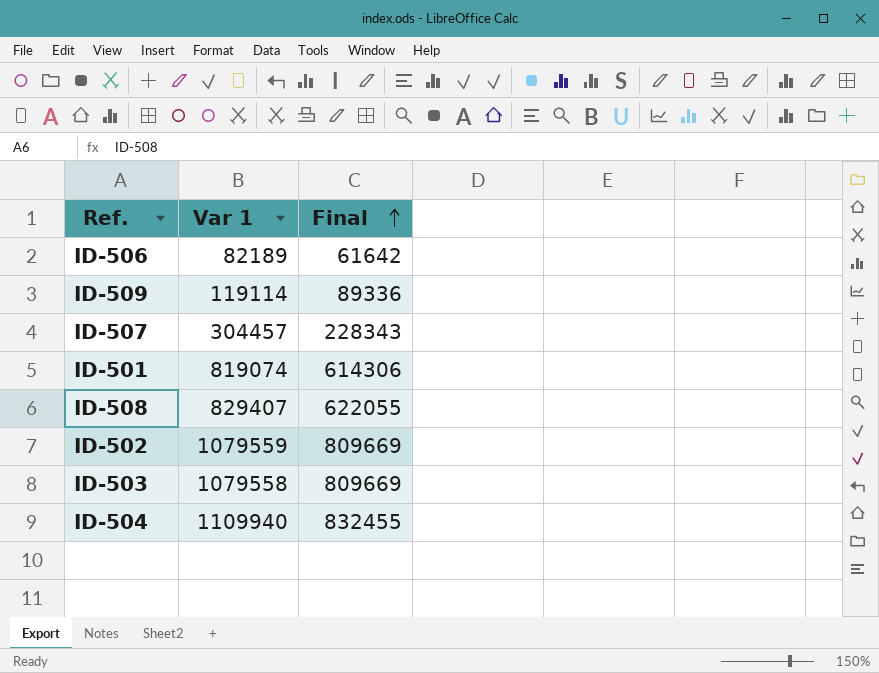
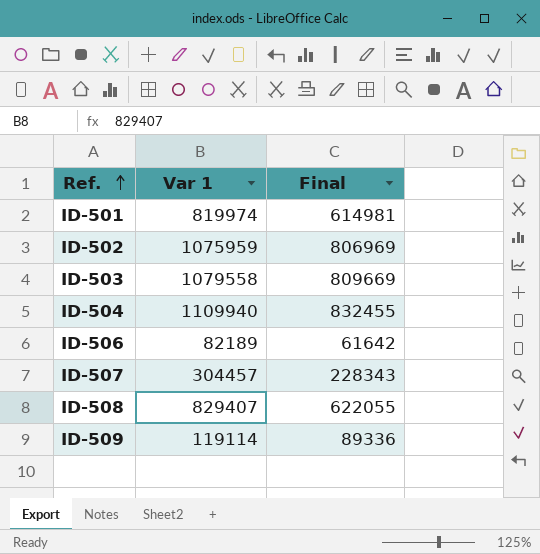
row order: Final ascending -> Ref. ascending
ID-501 | Var 1: 819074 -> 819974
ID-501 | Final: 614306 -> 614981
ID-502 | Var 1: 1079559 -> 1075959
ID-502 | Final: 809669 -> 806969

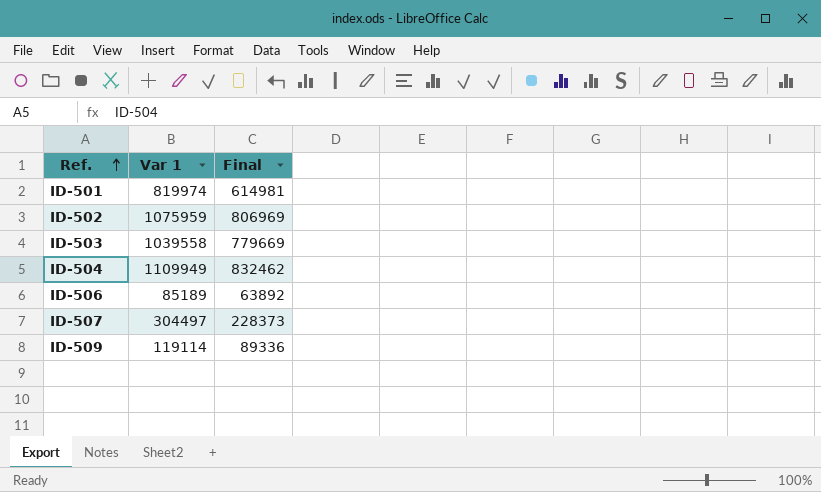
row ID-508: 829407 | 622055 -> none
ID-503 | Var 1: 1079558 -> 1039558
ID-503 | Final: 809669 -> 779669
ID-504 | Var 1: 1109940 -> 1109949
ID-504 | Final: 832455 -> 832462
ID-506 | Var 1: 82189 -> 85189
ID-506 | Final: 61642 -> 63892
ID-507 | Var 1: 304457 -> 304497
ID-507 | Final: 228343 -> 228373

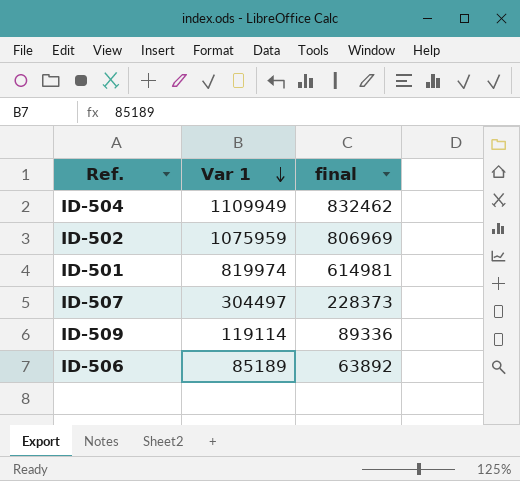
row order: Ref. ascending -> Var 1 descending
column name: Final -> final
row ID-503: 1039558 | 779669 -> none

